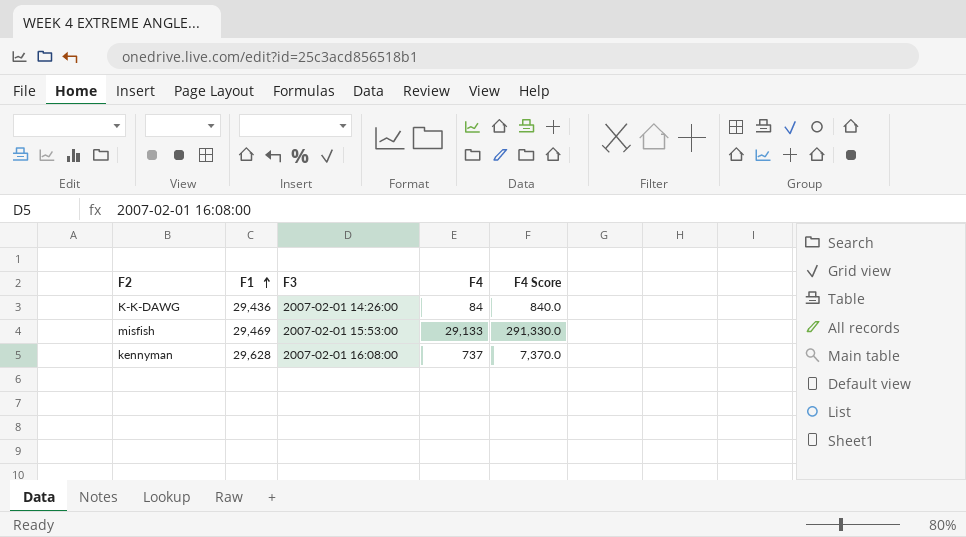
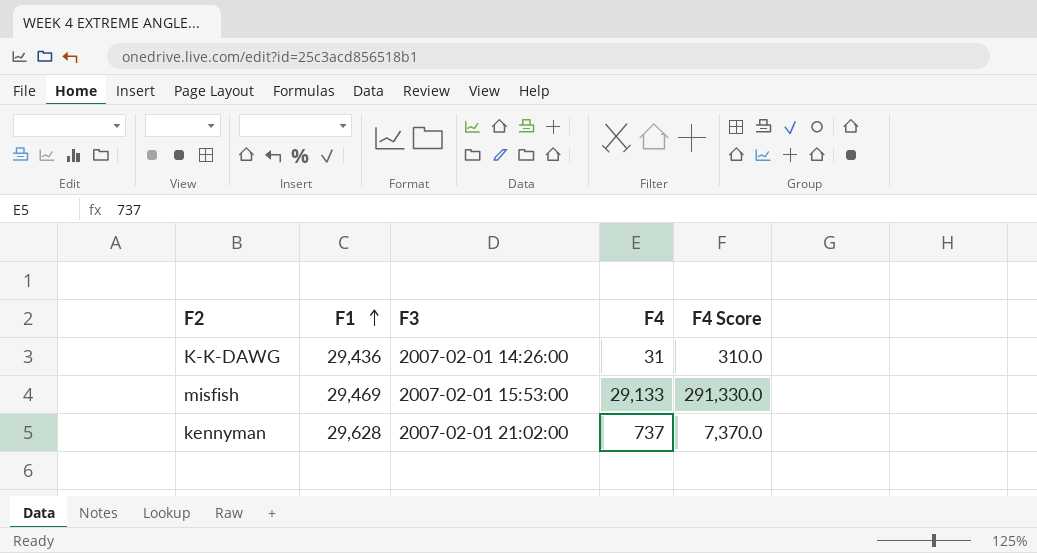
K-K-DAWG | F4: 84 -> 31
K-K-DAWG | F4 Score: 840.0 -> 310.0
kennyman | F3: 2007-02-01 16:08:00 -> 2007-02-01 21:02:00

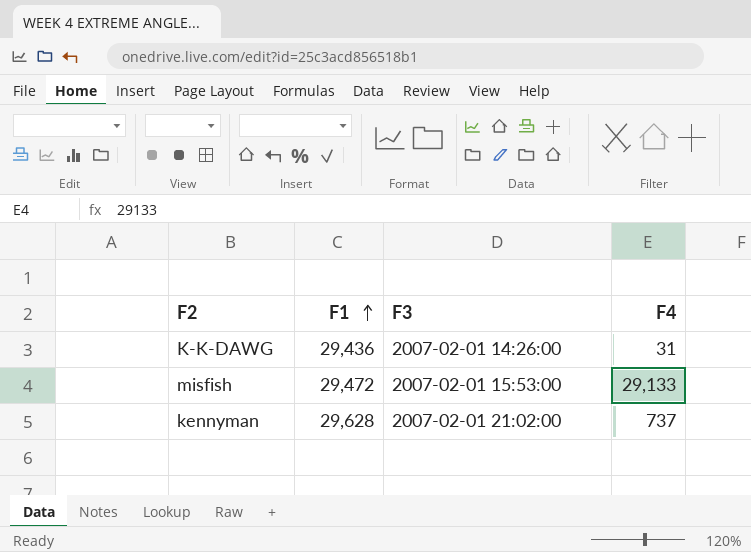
column F4 Score | formula: [F4] * 10 -> none
misfish | F1: 29,469 -> 29,472

